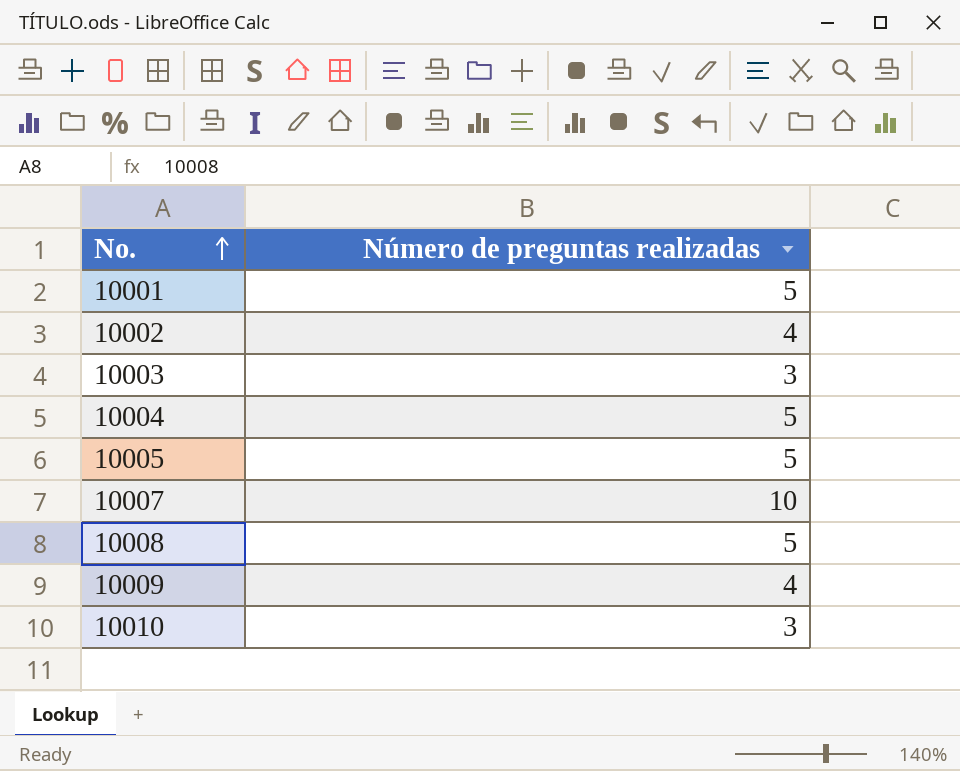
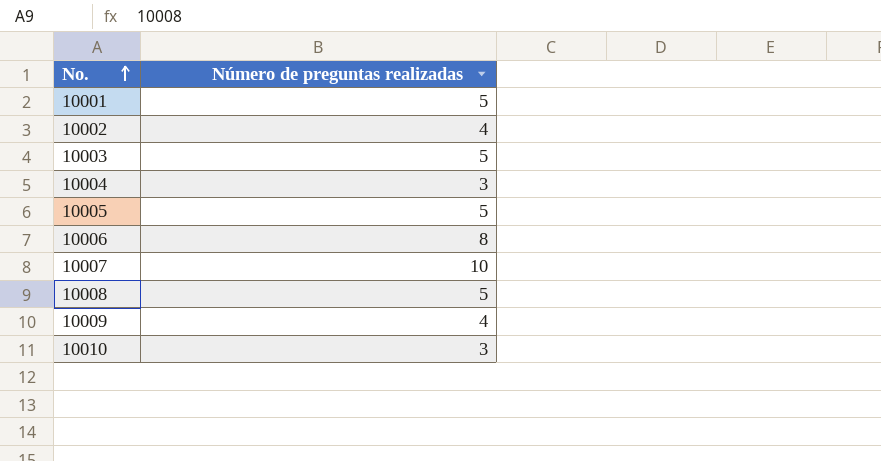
10003 | Número de preguntas realizadas: 3 -> 5
10004 | Número de preguntas realizadas: 5 -> 3
row 10006: none -> 8

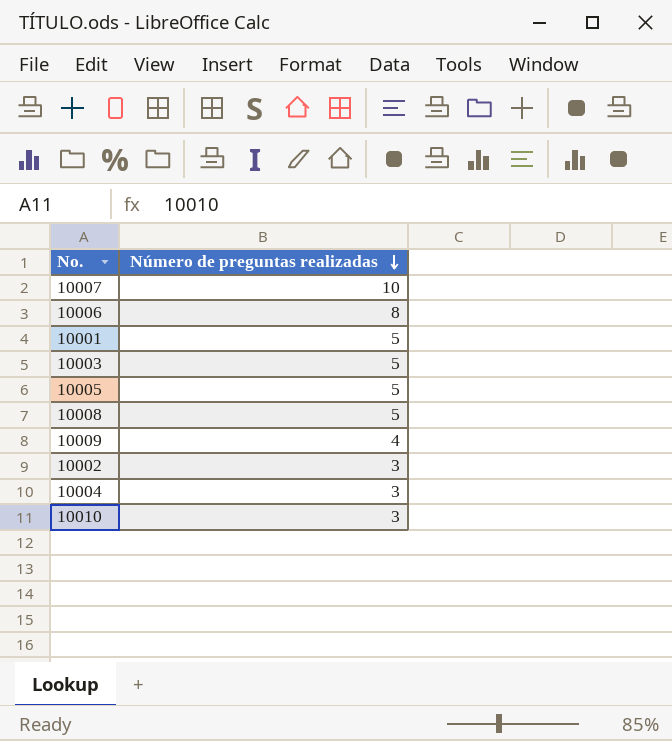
row order: No. ascending -> Número de preguntas realizadas descending
10002 | Número de preguntas realizadas: 4 -> 3

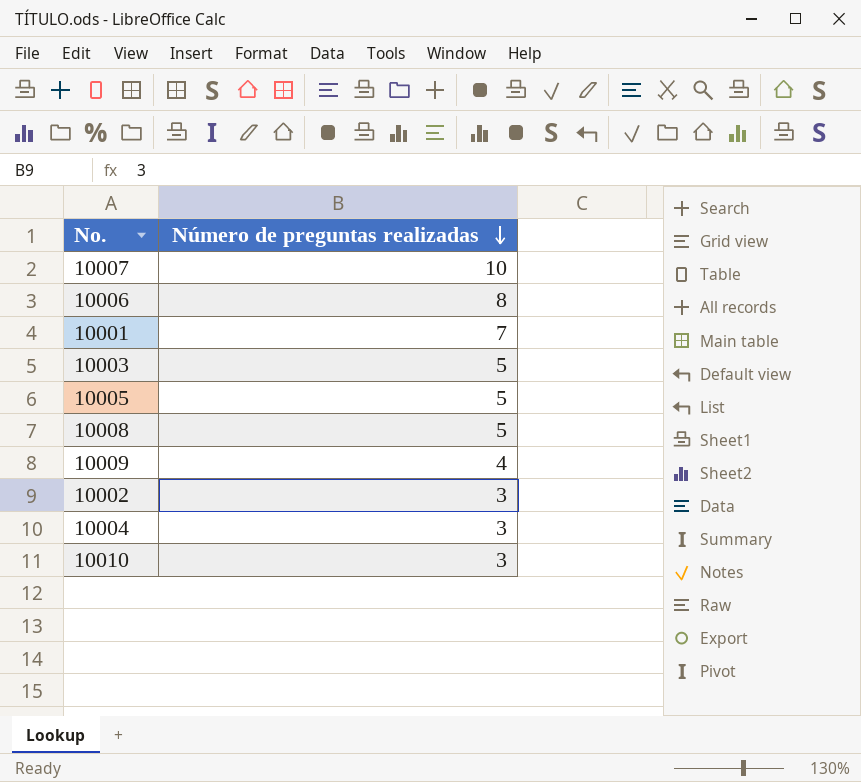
10001 | Número de preguntas realizadas: 5 -> 7

